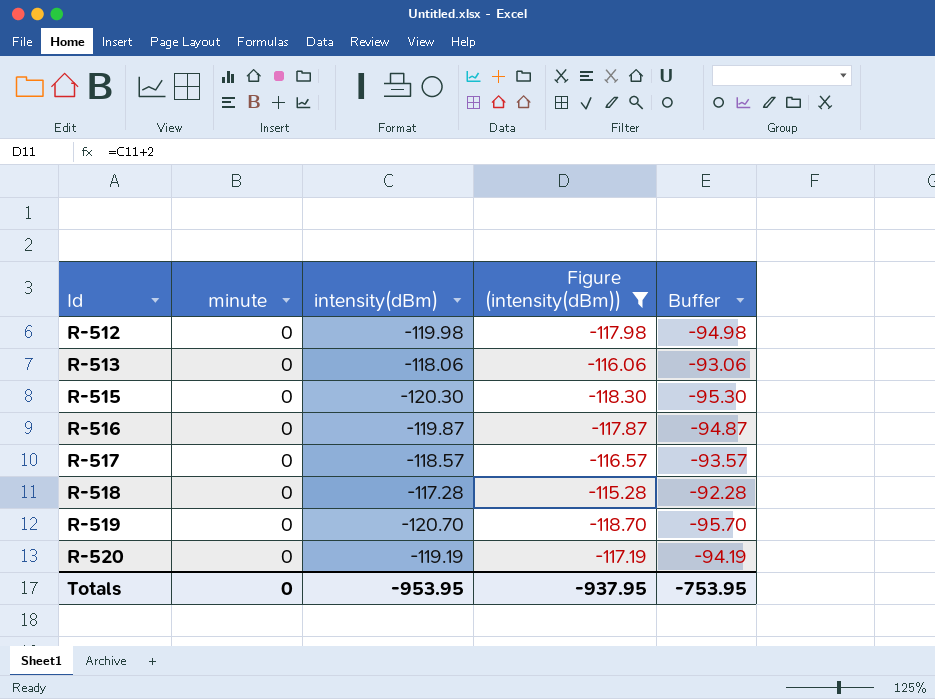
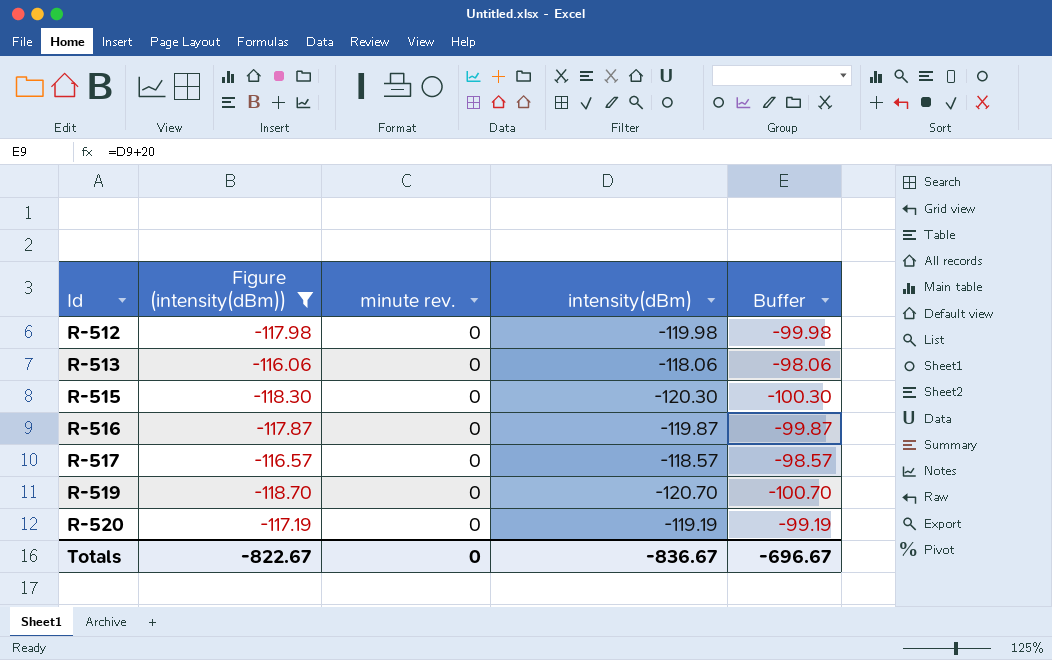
column Figure (intensity(dBm)) | position: 4 -> 2
column name: minute -> minute rev.
column Buffer | formula: [intensity(dBm)] + 25 -> [intensity(dBm)] + 20
row R-518: 0 | -117.28 | -115.28 | -92.28 -> none
Totals | Figure (intensity(dBm)): -937.95 -> -822.67
Totals | intensity(dBm): -953.95 -> -836.67
Totals | Buffer: -753.95 -> -696.67

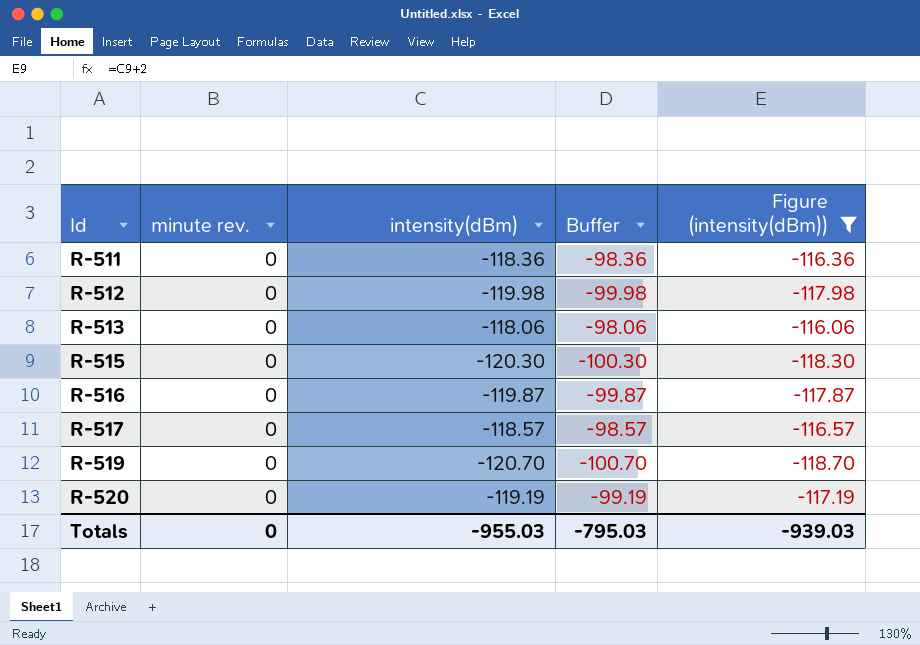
column Figure (intensity(dBm)) | position: 2 -> 5
row R-511: none -> 0 | -118.36 | -98.36 | -116.36
Totals | intensity(dBm): -836.67 -> -955.03
Totals | Buffer: -696.67 -> -795.03
Totals | Figure (intensity(dBm)): -822.67 -> -939.03

